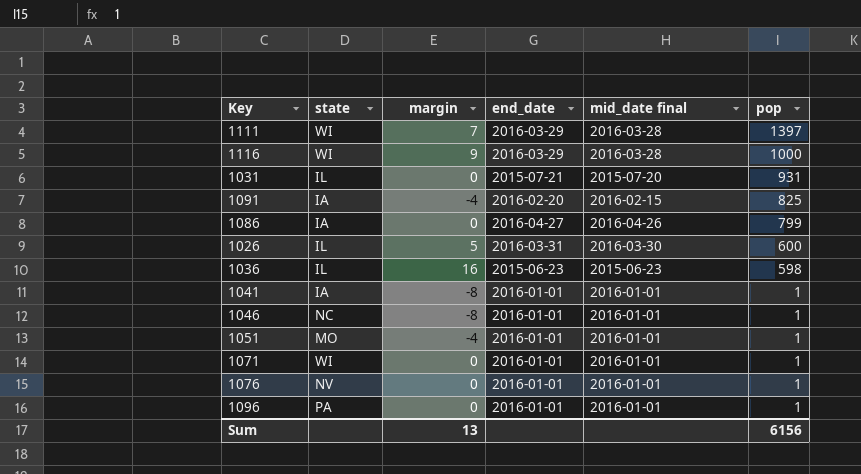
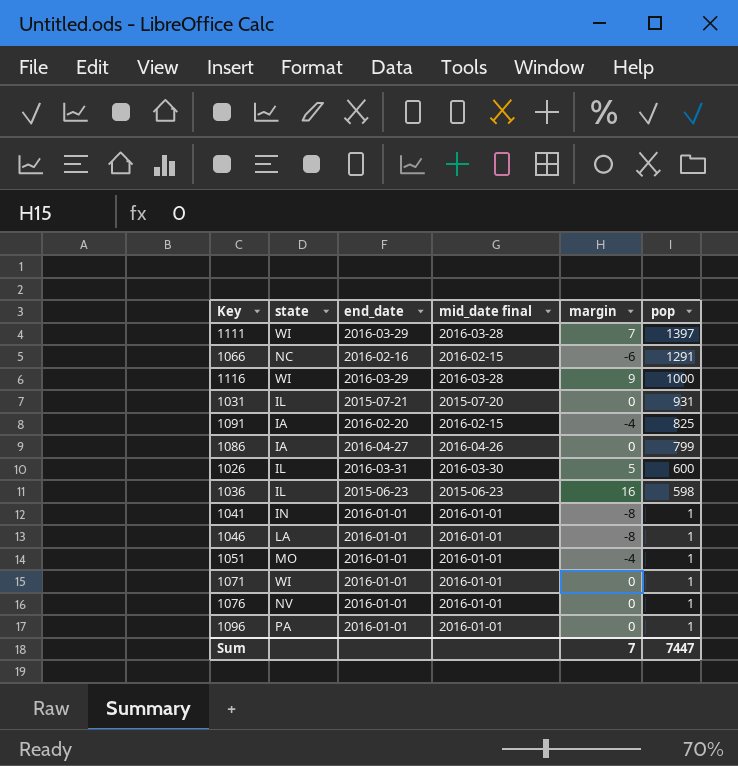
column margin | position: 3 -> 5
row 1066: none -> NC | 2016-02-16 | 2016-02-15 | -6 | 1291
1041 | state: IA -> IN
1046 | state: NC -> LA
Sum | margin: 13 -> 7
Sum | pop: 6156 -> 7447

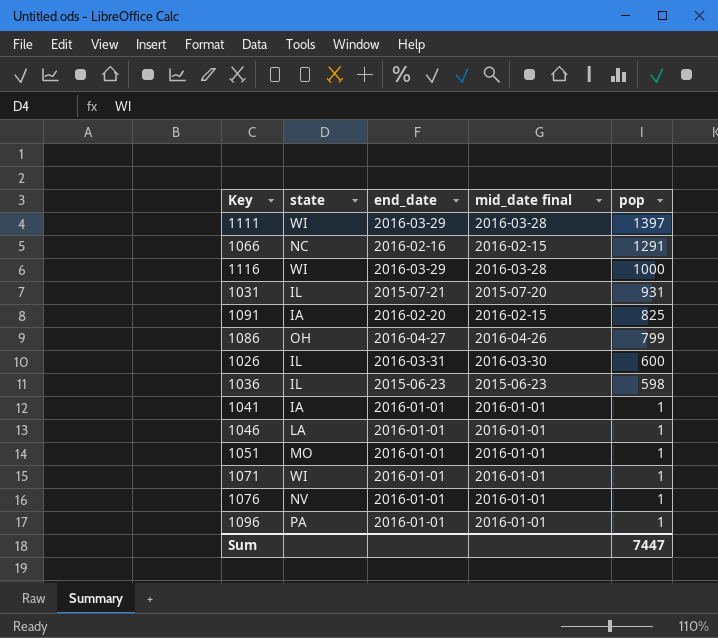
column margin | position: 5 -> none
1086 | state: IA -> OH
1041 | state: IN -> IA

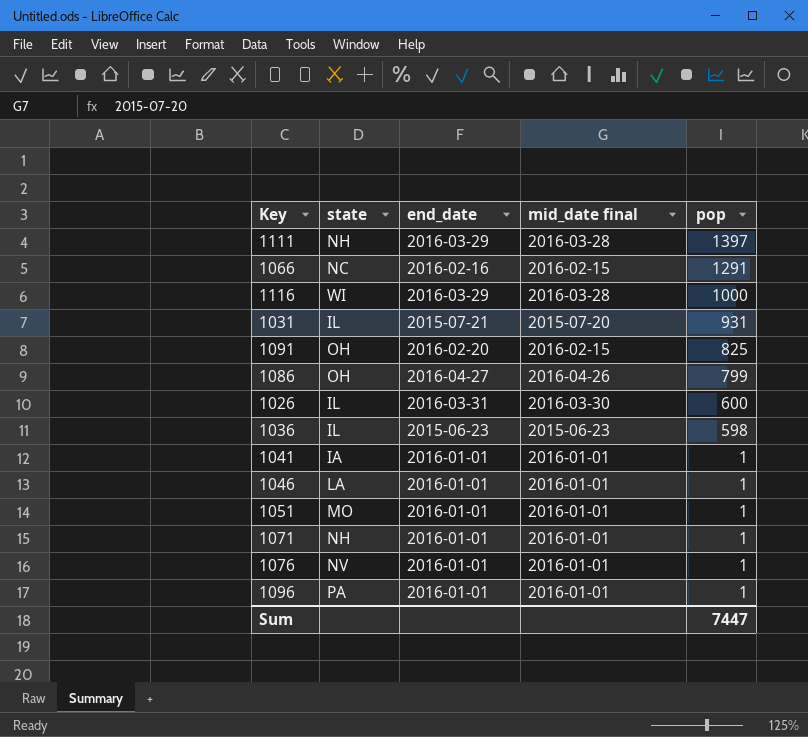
1111 | state: WI -> NH
1091 | state: IA -> OH
1071 | state: WI -> NH

